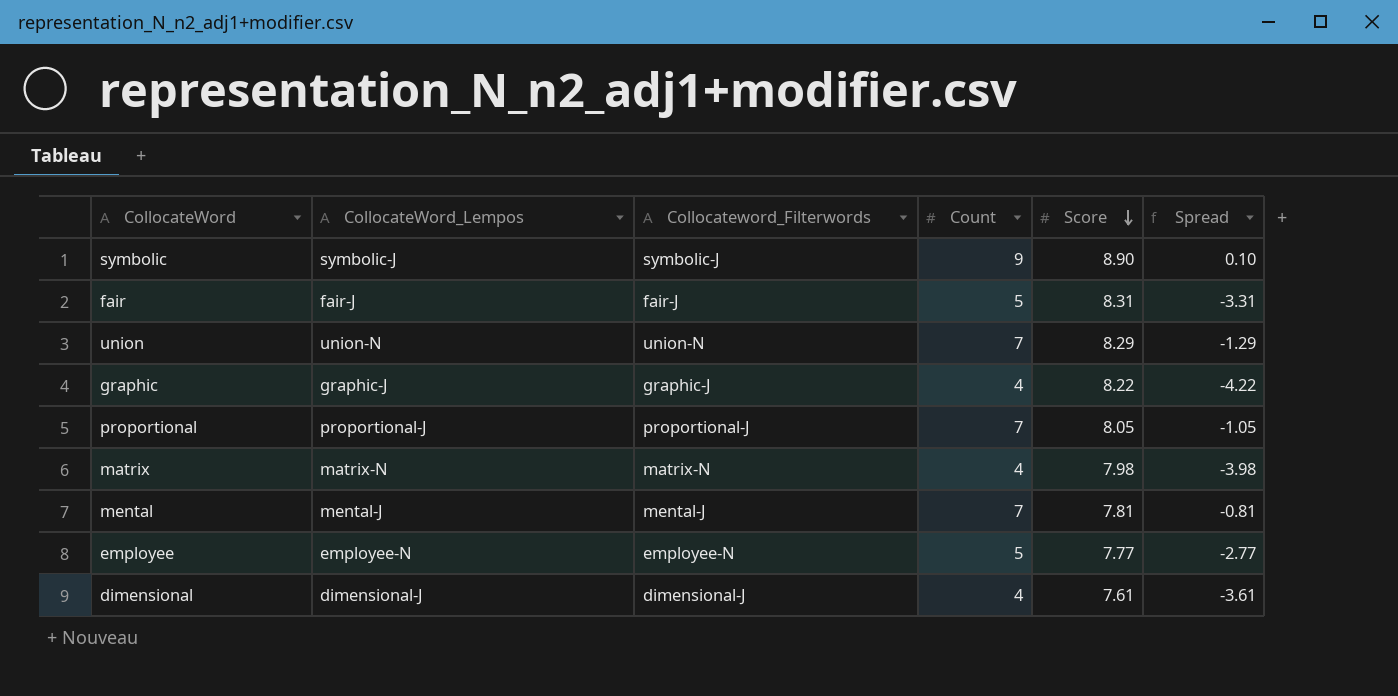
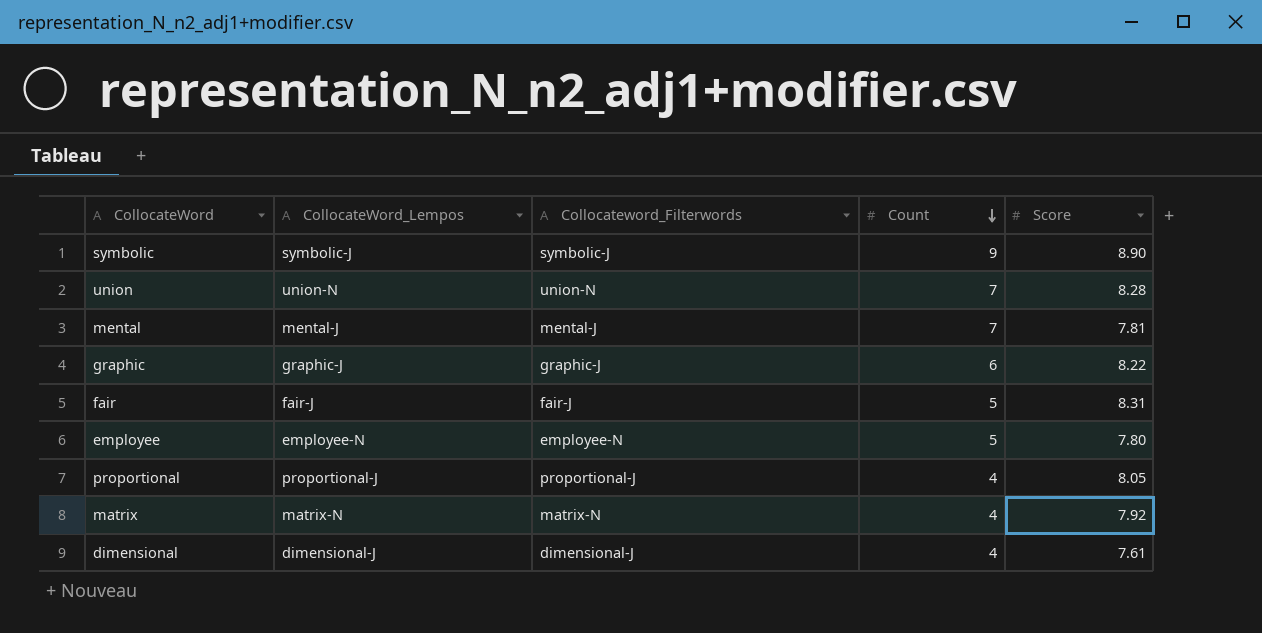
row order: Score descending -> Count descending
column Spread | formula: [Count] - [Score] -> none
union | Score: 8.29 -> 8.28
graphic | Count: 4 -> 6
employee | Score: 7.77 -> 7.80
proportional | Count: 7 -> 4
matrix | Score: 7.98 -> 7.92

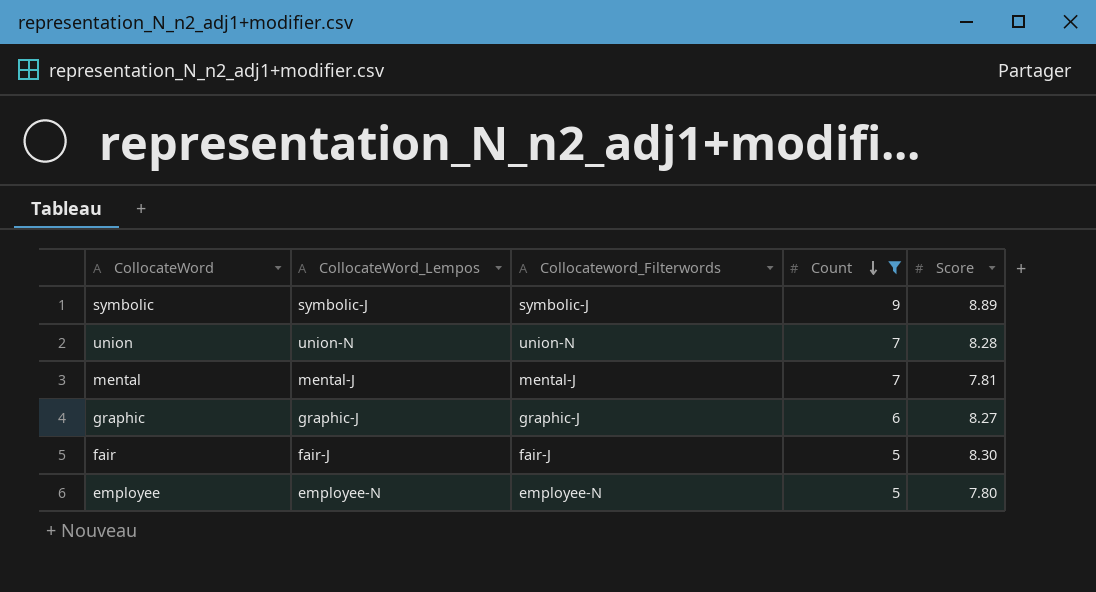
filter: none -> Count != 4
symbolic | Score: 8.90 -> 8.89
graphic | Score: 8.22 -> 8.27
fair | Score: 8.31 -> 8.30

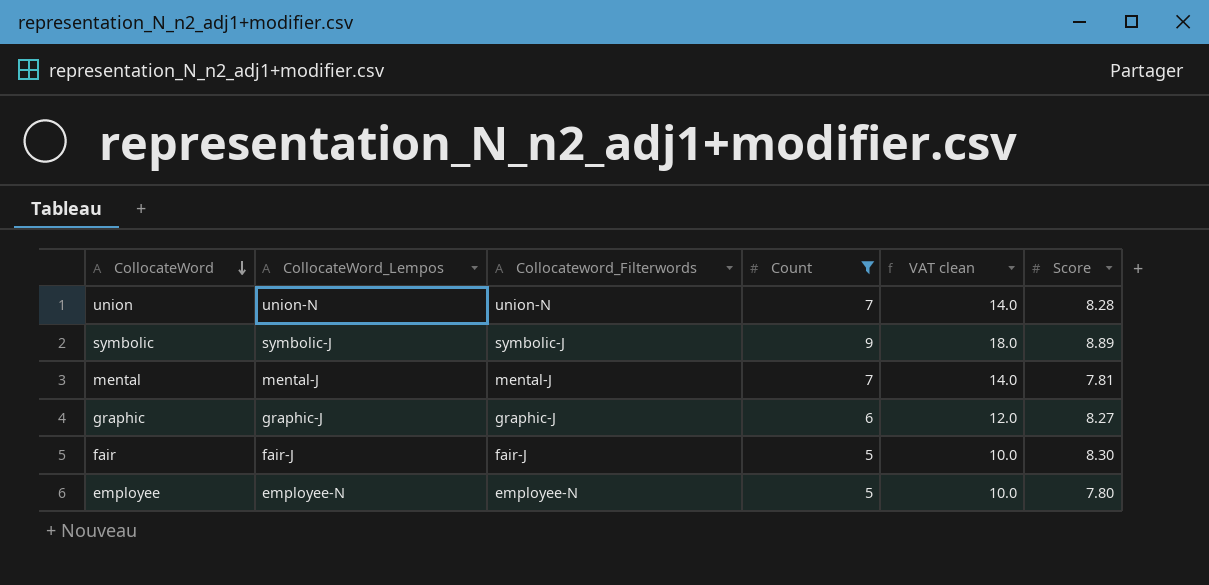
row order: Count descending -> CollocateWord descending
column VAT clean | formula: none -> [Count] * 2

